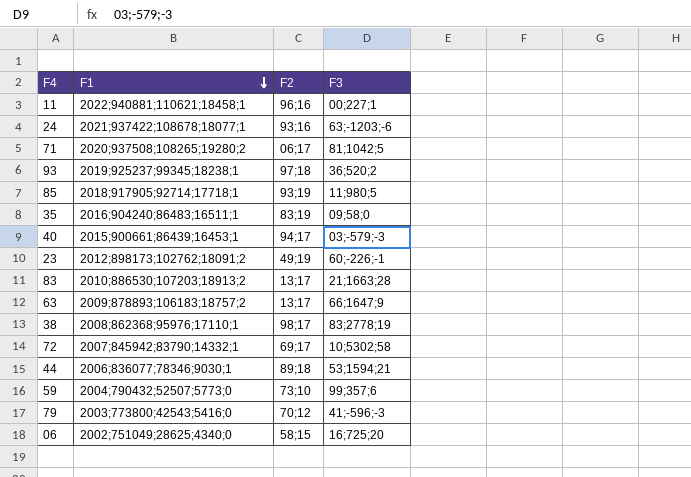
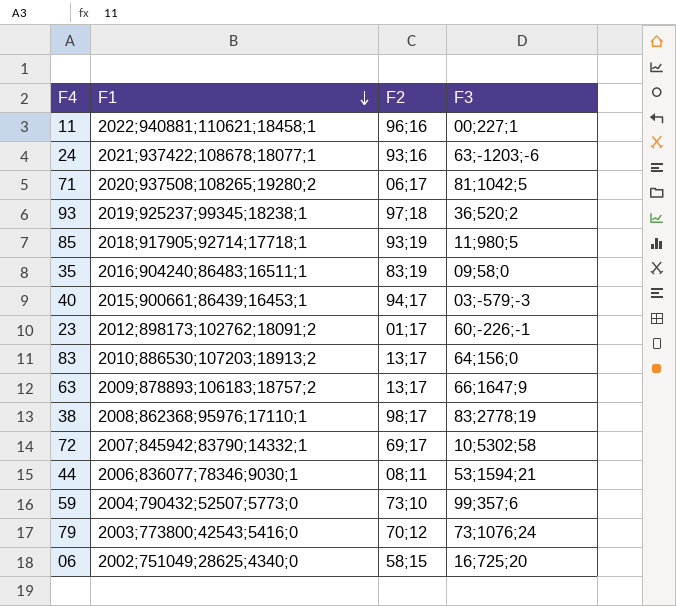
23 | F2: 49;19 -> 01;17
83 | F3: 21;1663;28 -> 64;156;0
44 | F2: 89;18 -> 08;11
79 | F3: 41;-596;-3 -> 73;1076;24

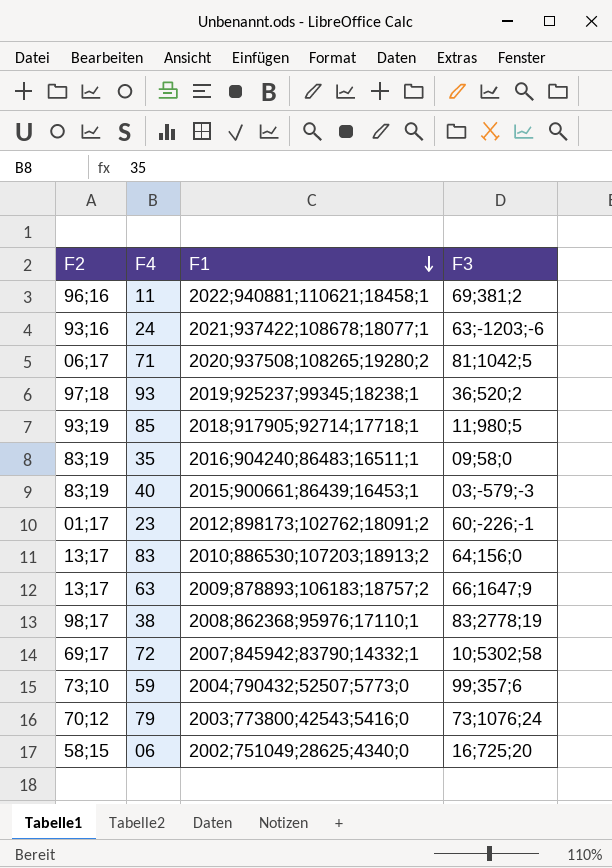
column F2 | position: 3 -> 1
row 44: 2006;836077;78346;9030;1 | 08;11 | 53;1594;21 -> none
11 | F3: 00;227;1 -> 69;381;2
40 | F2: 94;17 -> 83;19

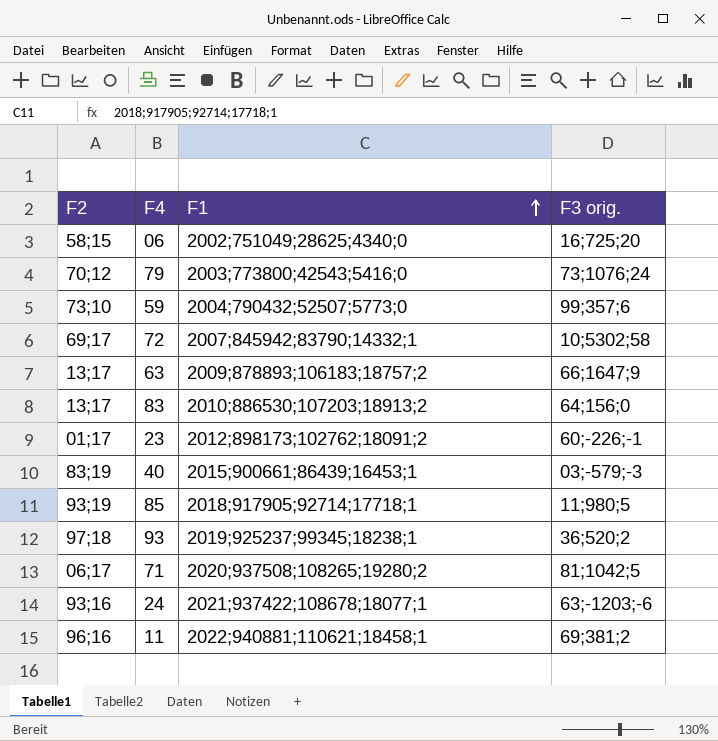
row order: F1 descending -> F1 ascending
column name: F3 -> F3 orig.
row 35: 83;19 | 2016;904240;86483;16511;1 | 09;58;0 -> none
row 38: 98;17 | 2008;862368;95976;17110;1 | 83;2778;19 -> none

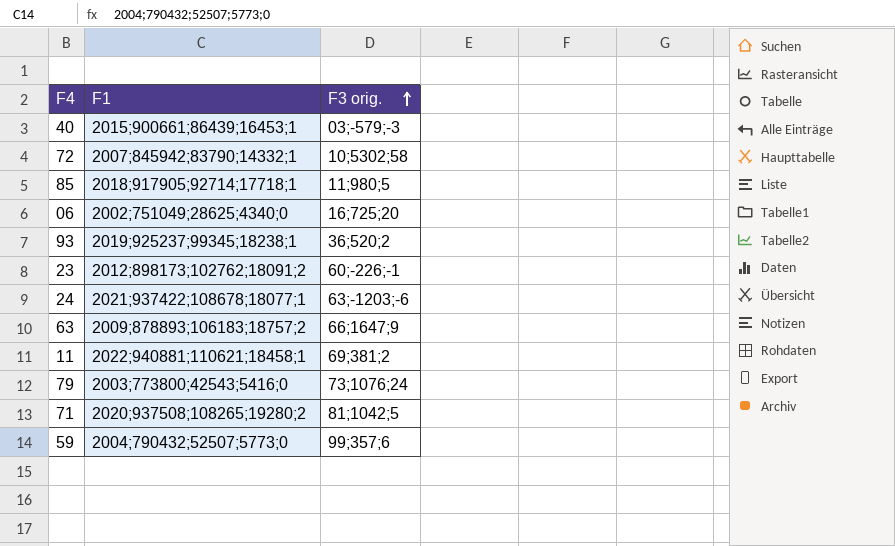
row order: F1 ascending -> F3 orig. ascending
column F2 | position: 1 -> none
row 83: 13;17 | 2010;886530;107203;18913;2 | 64;156;0 -> none

